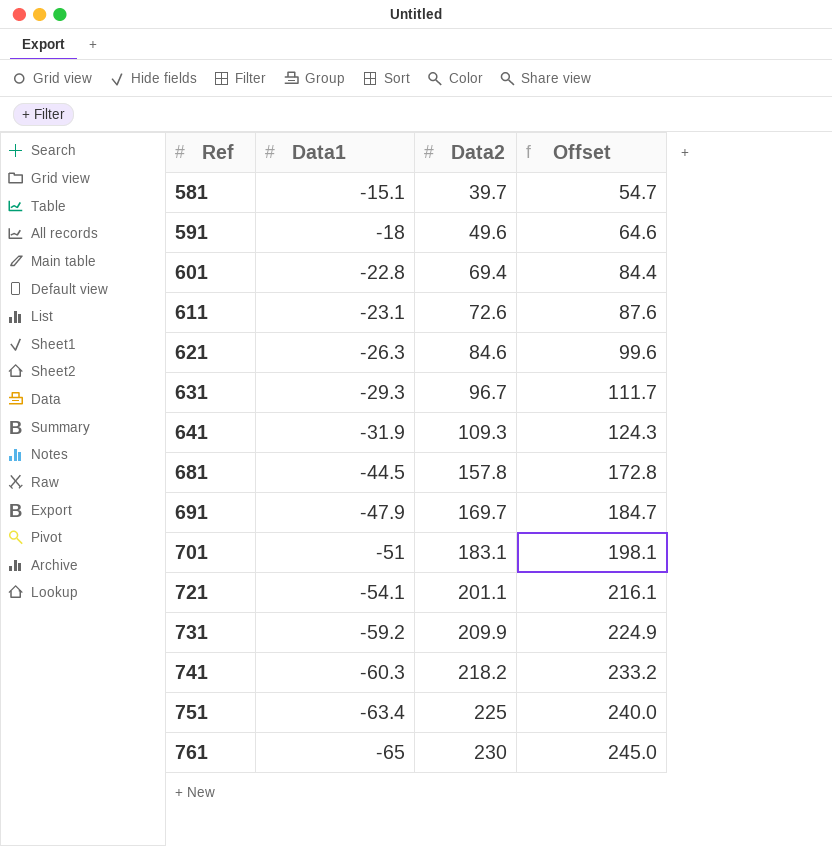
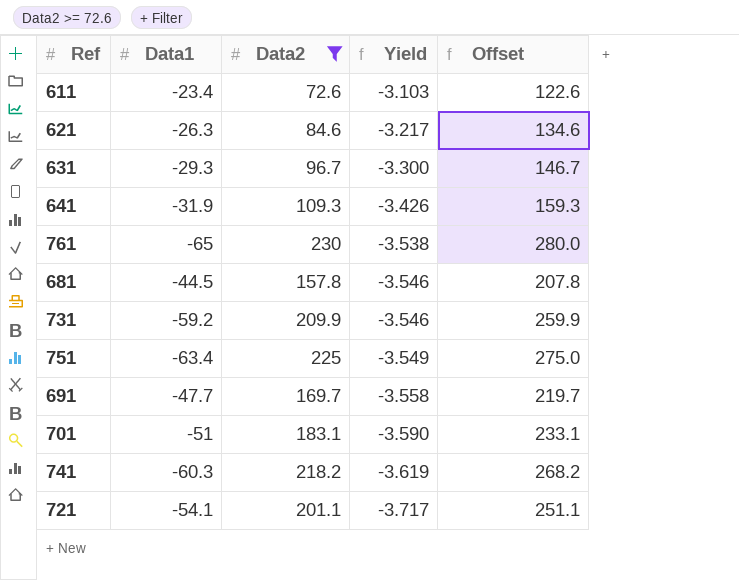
filter: none -> Data2 >= 72.6
row order: Ref ascending -> Yield descending
column Yield | formula: none -> [Data2] / [Data1]
column Offset | formula: [Data2] + 15 -> [Data2] + 50
611 | Data1: -23.1 -> -23.4
691 | Data1: -47.9 -> -47.7

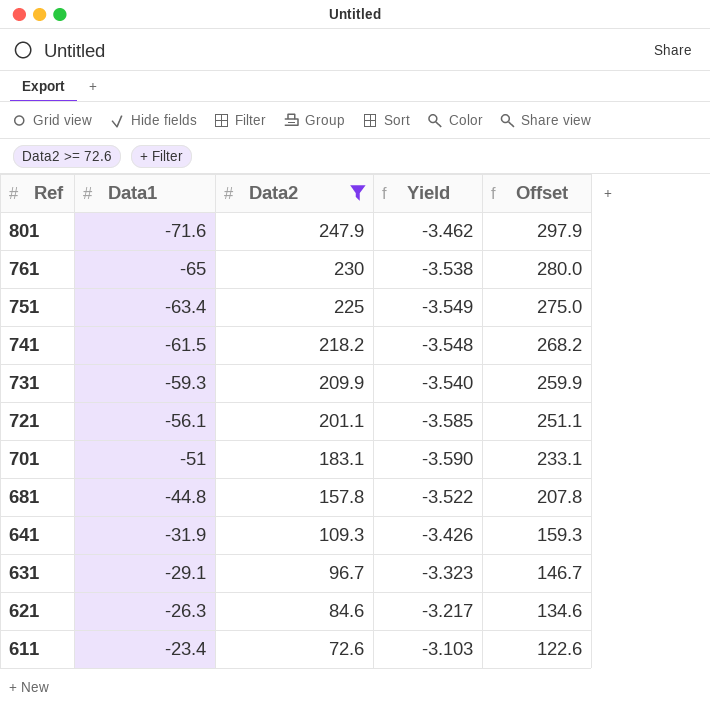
row order: Yield descending -> Ref descending
row 691: -47.7 | 169.7 | -3.558 | 219.7 -> none
row 801: none -> -71.6 | 247.9 | -3.462 | 297.9
741 | Data1: -60.3 -> -61.5
741 | Yield: -3.619 -> -3.548
731 | Data1: -59.2 -> -59.3
731 | Yield: -3.546 -> -3.540
721 | Data1: -54.1 -> -56.1
721 | Yield: -3.717 -> -3.585
681 | Data1: -44.5 -> -44.8
681 | Yield: -3.546 -> -3.522
631 | Data1: -29.3 -> -29.1
631 | Yield: -3.300 -> -3.323

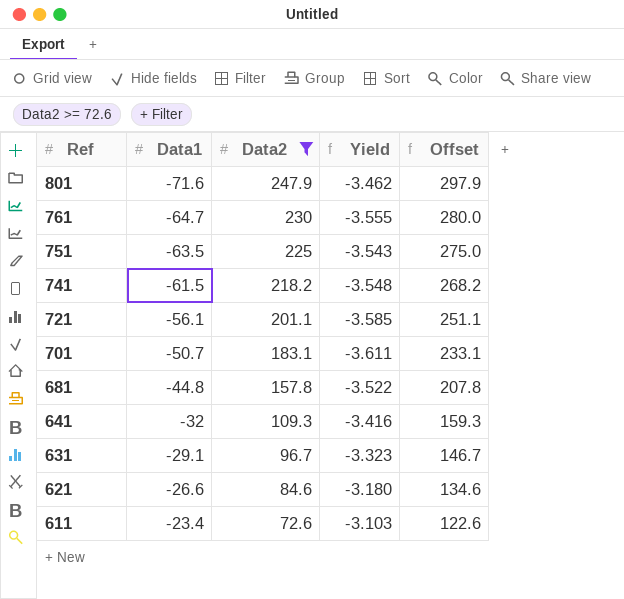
row 731: -59.3 | 209.9 | -3.540 | 259.9 -> none
761 | Data1: -65 -> -64.7
761 | Yield: -3.538 -> -3.555
751 | Data1: -63.4 -> -63.5
751 | Yield: -3.549 -> -3.543
701 | Data1: -51 -> -50.7
701 | Yield: -3.590 -> -3.611
641 | Data1: -31.9 -> -32
641 | Yield: -3.426 -> -3.416
621 | Data1: -26.3 -> -26.6
621 | Yield: -3.217 -> -3.180

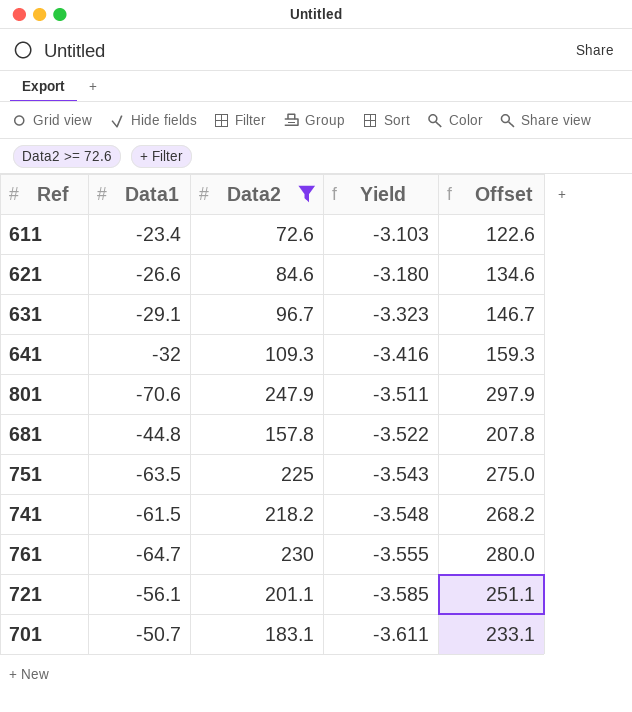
row order: Ref descending -> Yield descending
801 | Data1: -71.6 -> -70.6
801 | Yield: -3.462 -> -3.511

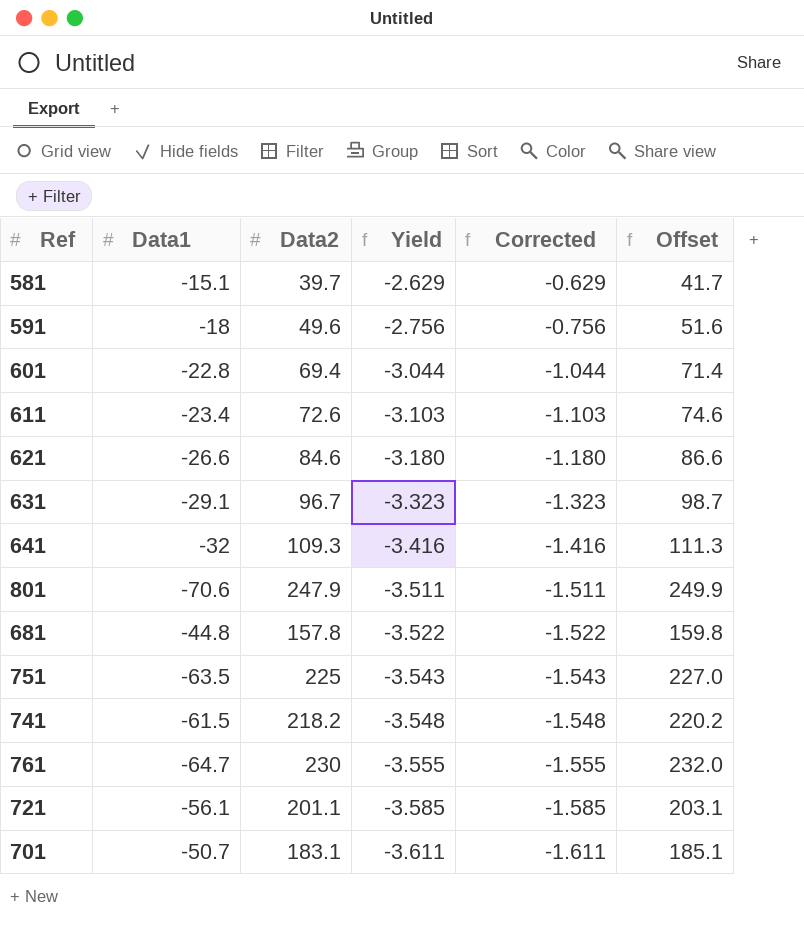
filter: Data2 >= 72.6 -> none
column Corrected | formula: none -> [Yield] + 2
column Offset | formula: [Data2] + 50 -> [Data2] + 2

